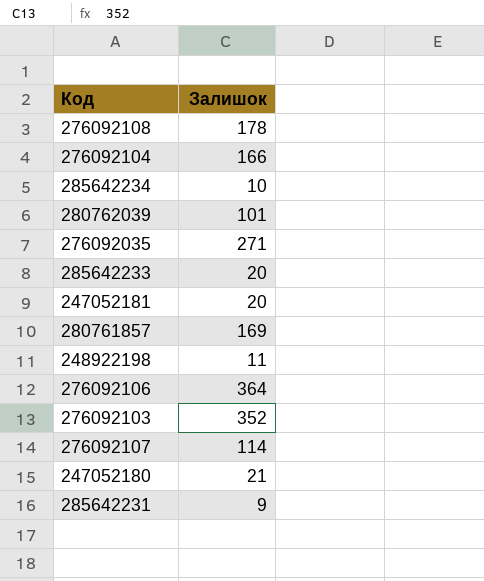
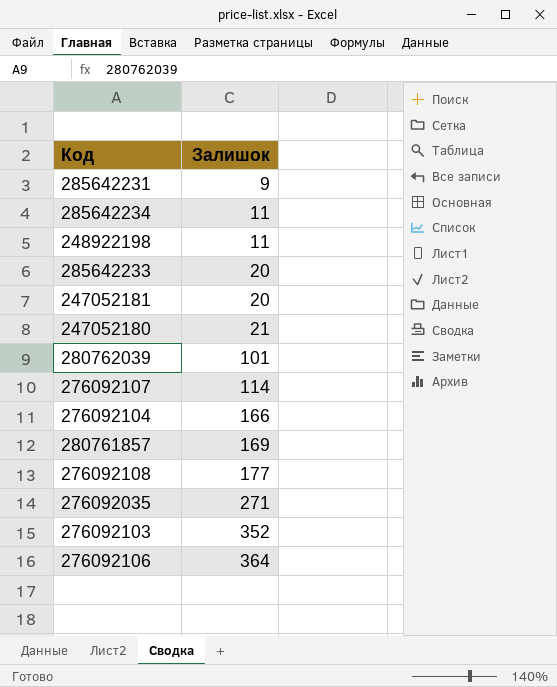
row order: none -> Залишок ascending
285642234 | Залишок: 10 -> 11
276092108 | Залишок: 178 -> 177

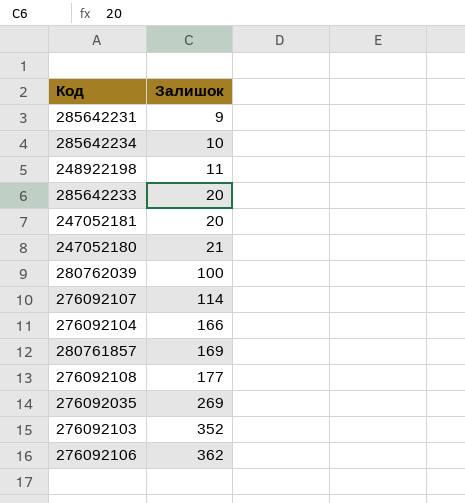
285642234 | Залишок: 11 -> 10
280762039 | Залишок: 101 -> 100
276092035 | Залишок: 271 -> 269
276092106 | Залишок: 364 -> 362

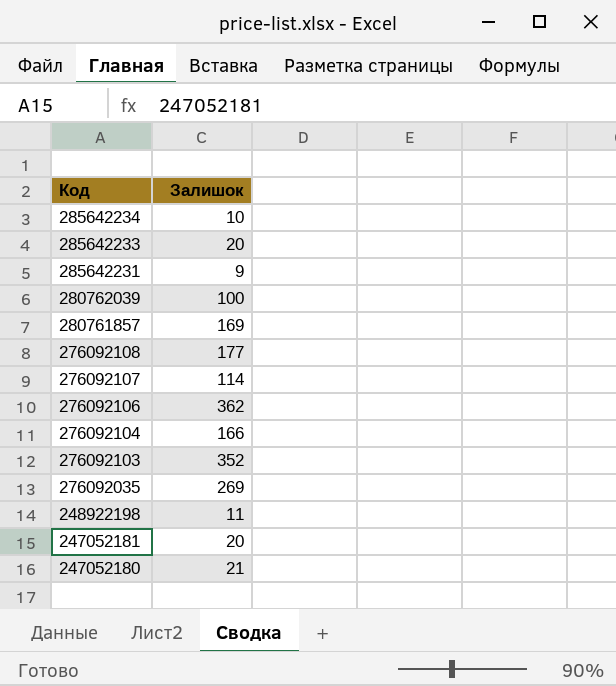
row order: Залишок ascending -> Код descending

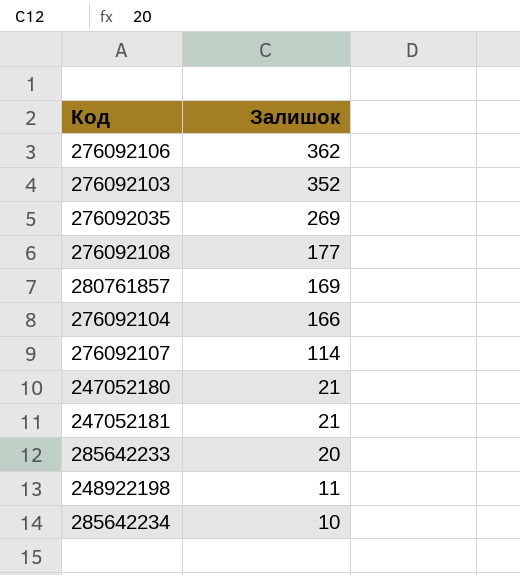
row order: Код descending -> Залишок descending
row 285642231: 9 -> none
row 280762039: 100 -> none
247052181 | Залишок: 20 -> 21

